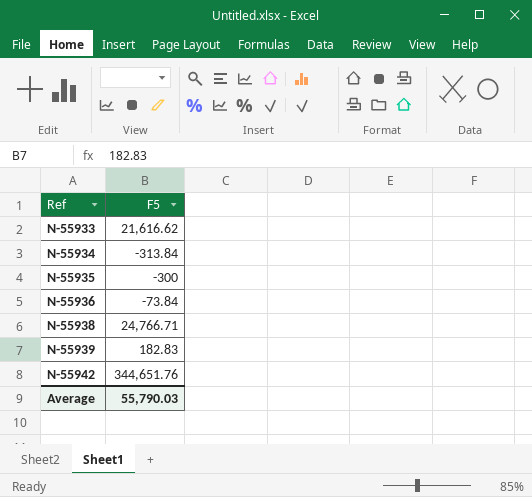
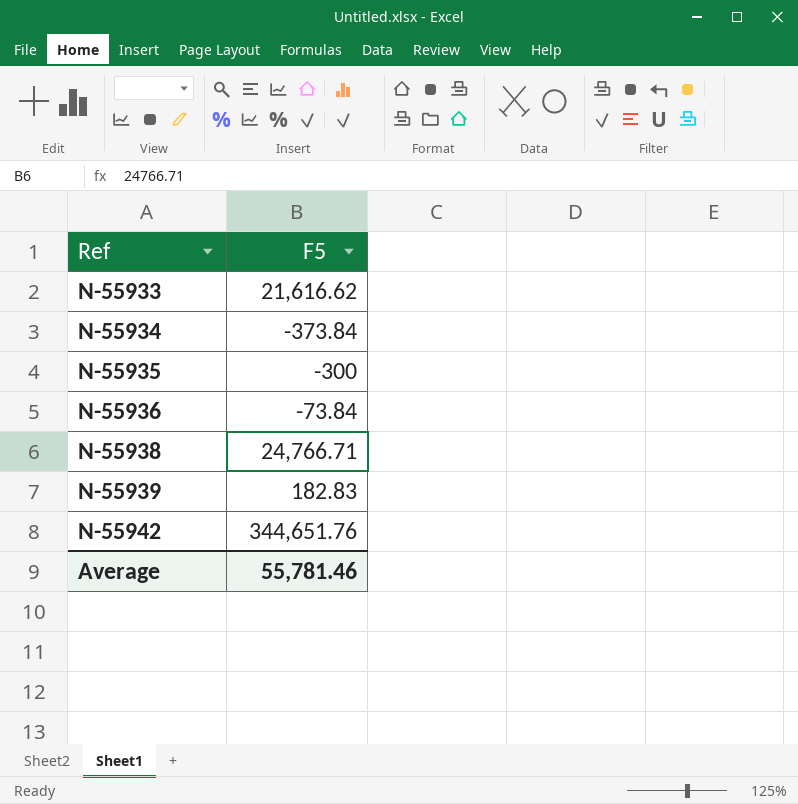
N-55934 | F5: -313.84 -> -373.84
Average | F5: 55,790.03 -> 55,781.46

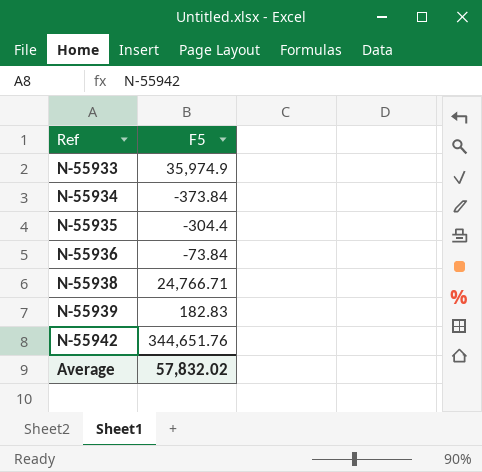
N-55933 | F5: 21,616.62 -> 35,974.9
N-55935 | F5: -300 -> -304.4
Average | F5: 55,781.46 -> 57,832.02

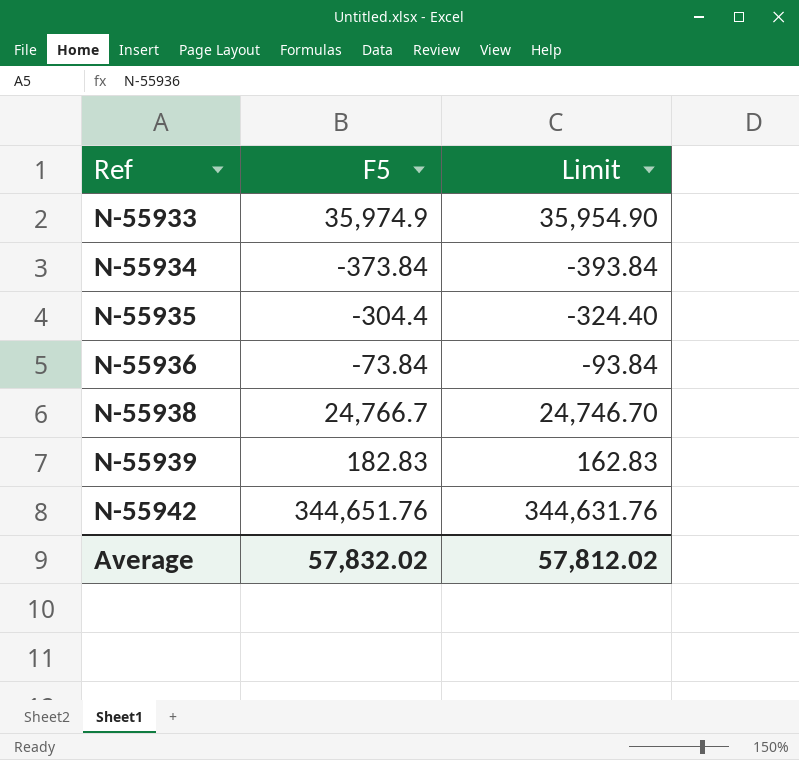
column Limit | formula: none -> [F5] - 20
N-55938 | F5: 24,766.71 -> 24,766.7

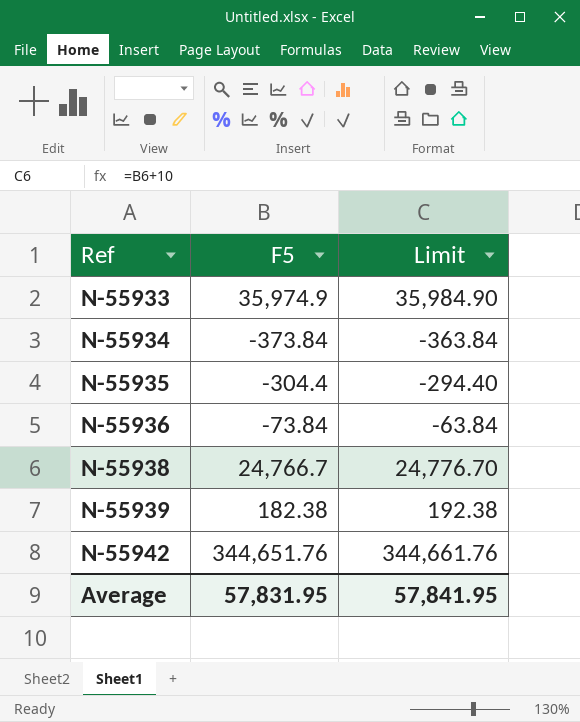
column Limit | formula: [F5] - 20 -> [F5] + 10
N-55939 | F5: 182.83 -> 182.38
Average | F5: 57,832.02 -> 57,831.95
Average | Limit: 57,812.02 -> 57,841.95

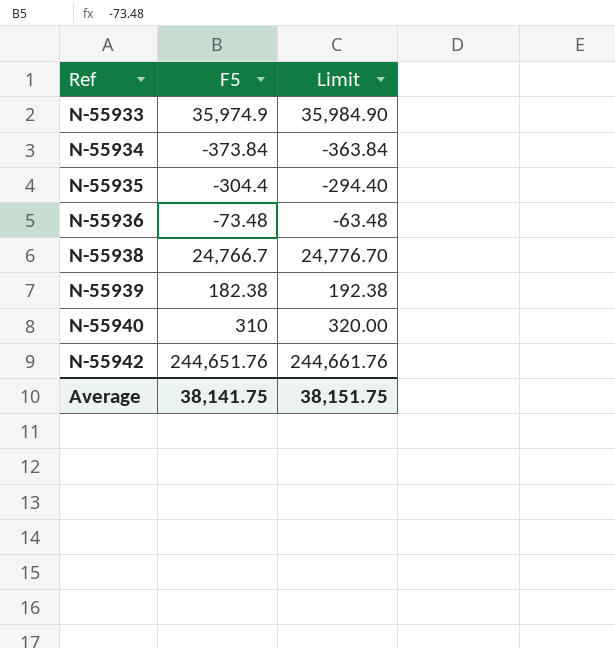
N-55936 | F5: -73.84 -> -73.48
N-55936 | Limit: -63.84 -> -63.48
row N-55940: none -> 310 | 320.00
N-55942 | F5: 344,651.76 -> 244,651.76
N-55942 | Limit: 344,661.76 -> 244,661.76
Average | F5: 57,831.95 -> 38,141.75
Average | Limit: 57,841.95 -> 38,151.75

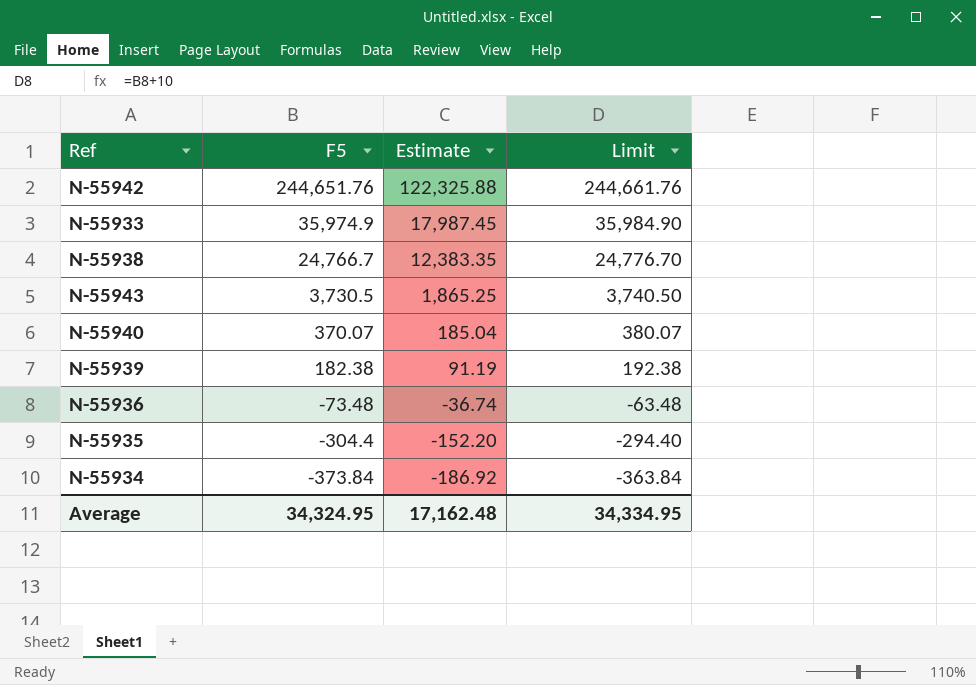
row order: Ref ascending -> F5 descending
column Estimate | formula: none -> [F5] * 0.5
row N-55943: none -> 3,730.5 | 1,865.25 | 3,740.50
N-55940 | F5: 310 -> 370.07
N-55940 | Limit: 320.00 -> 380.07
Average | F5: 38,141.75 -> 34,324.95
Average | Limit: 38,151.75 -> 34,334.95

